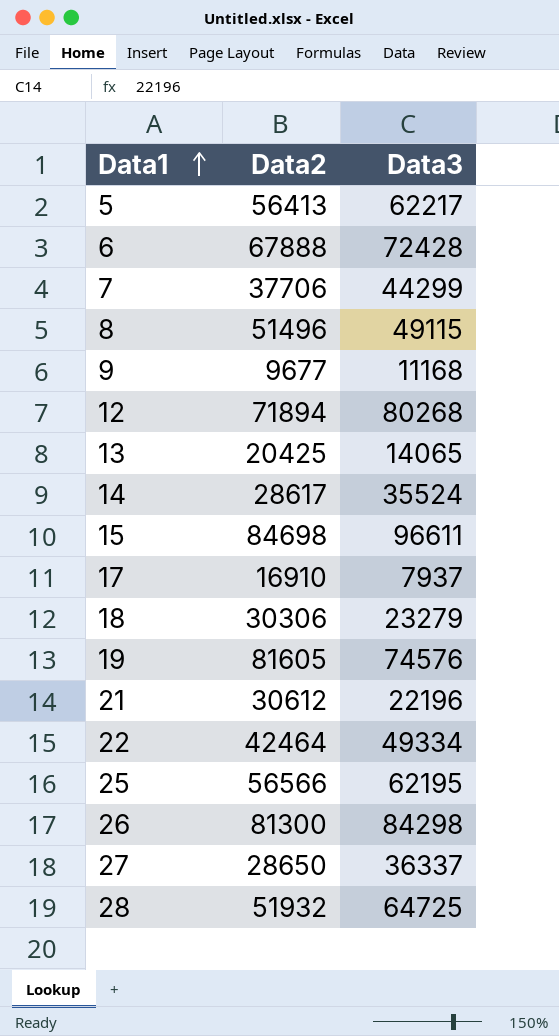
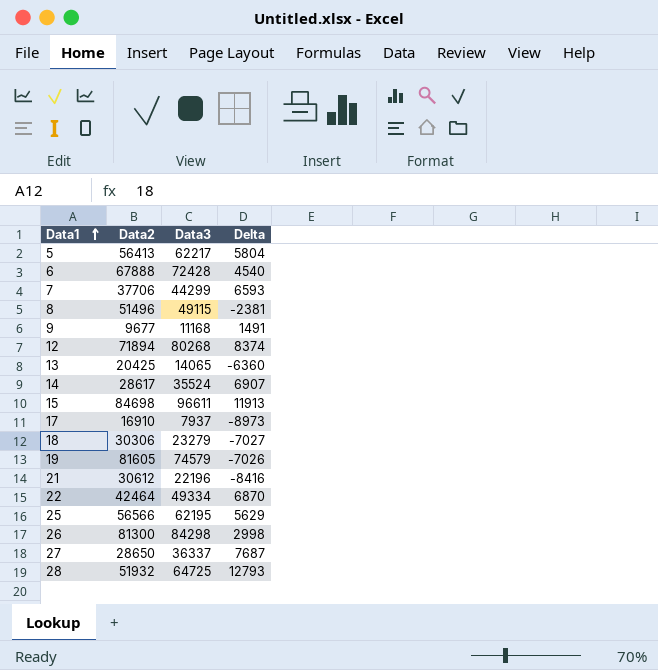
column Delta | formula: none -> [Data3] - [Data2]
19 | Data3: 74576 -> 74579

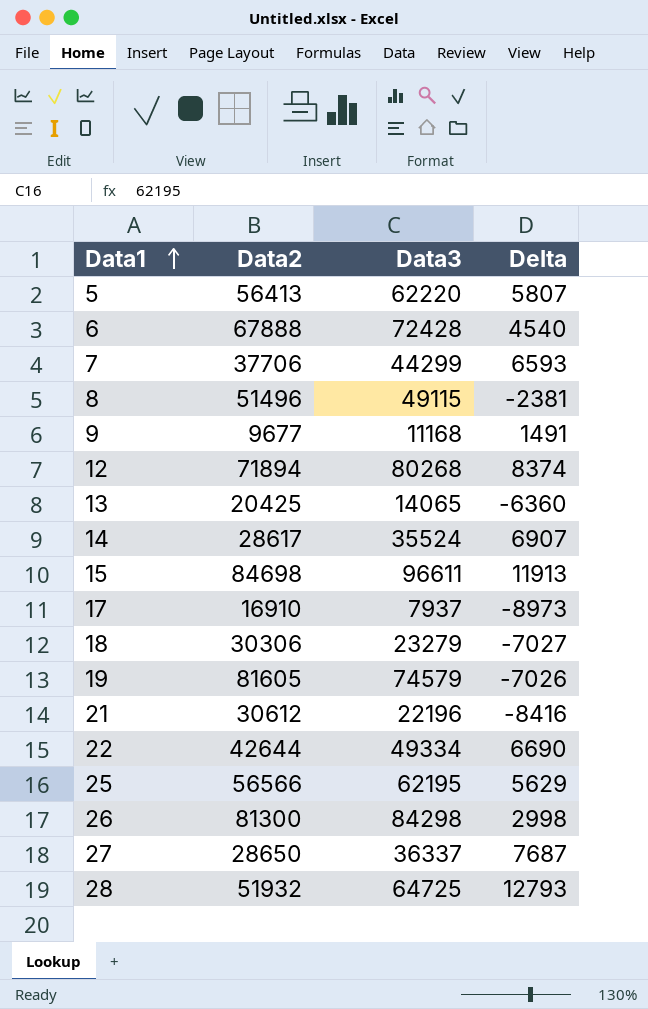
5 | Data3: 62217 -> 62220
5 | Delta: 5804 -> 5807
22 | Data2: 42464 -> 42644
22 | Delta: 6870 -> 6690

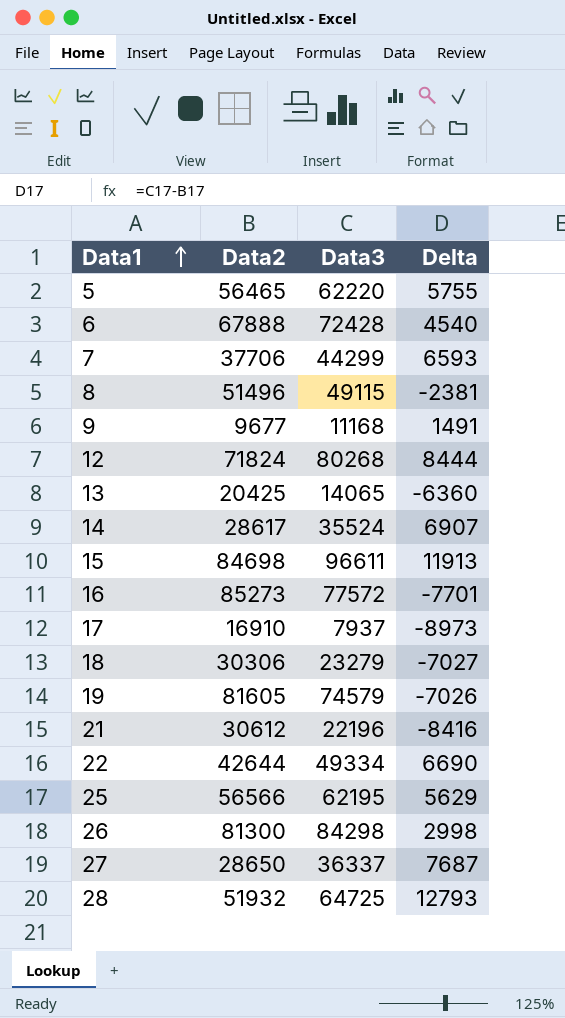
5 | Data2: 56413 -> 56465
5 | Delta: 5807 -> 5755
12 | Data2: 71894 -> 71824
12 | Delta: 8374 -> 8444
row 16: none -> 85273 | 77572 | -7701

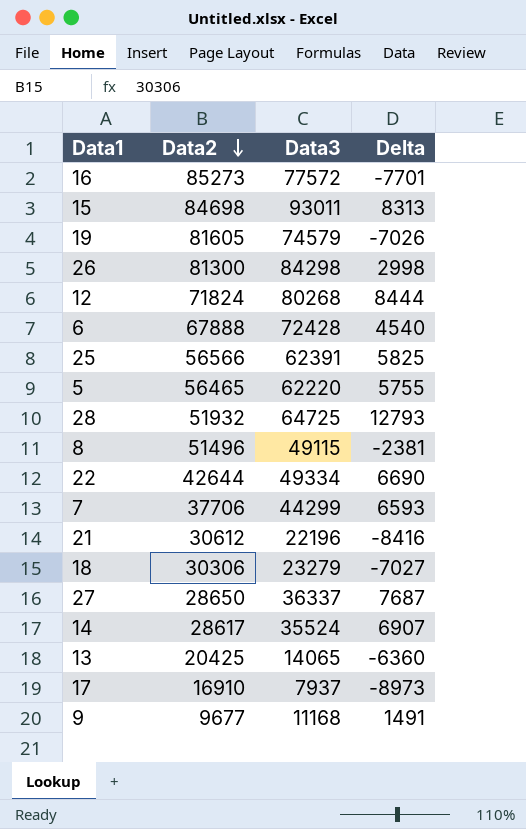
row order: Data1 ascending -> Data2 descending
15 | Data3: 96611 -> 93011
15 | Delta: 11913 -> 8313
25 | Data3: 62195 -> 62391
25 | Delta: 5629 -> 5825

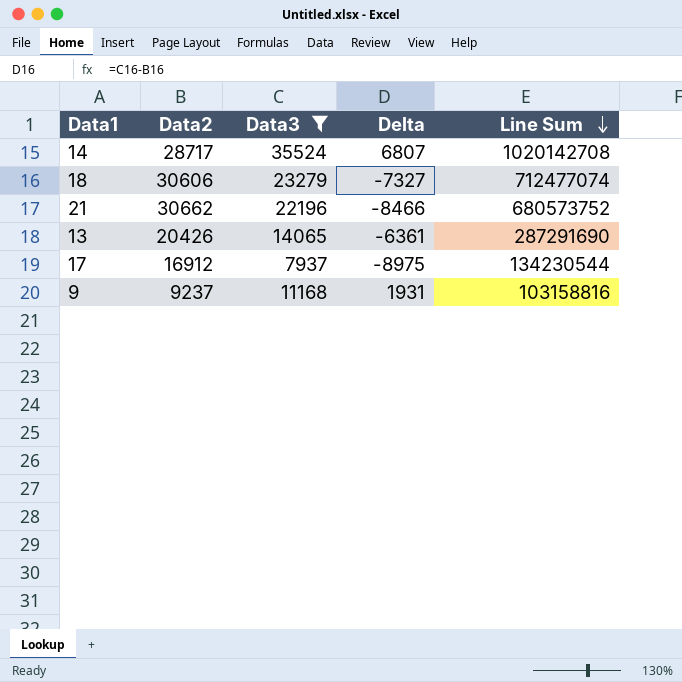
filter: none -> Data3 <= 35524
row order: Data2 descending -> Line Sum descending
column Line Sum | formula: none -> [Data2] * [Data3]
14 | Data2: 28617 -> 28717
14 | Delta: 6907 -> 6807
18 | Data2: 30306 -> 30606
18 | Delta: -7027 -> -7327
21 | Data2: 30612 -> 30662
21 | Delta: -8416 -> -8466
13 | Data2: 20425 -> 20426
13 | Delta: -6360 -> -6361
17 | Data2: 16910 -> 16912
17 | Delta: -8973 -> -8975
9 | Data2: 9677 -> 9237
9 | Delta: 1491 -> 1931

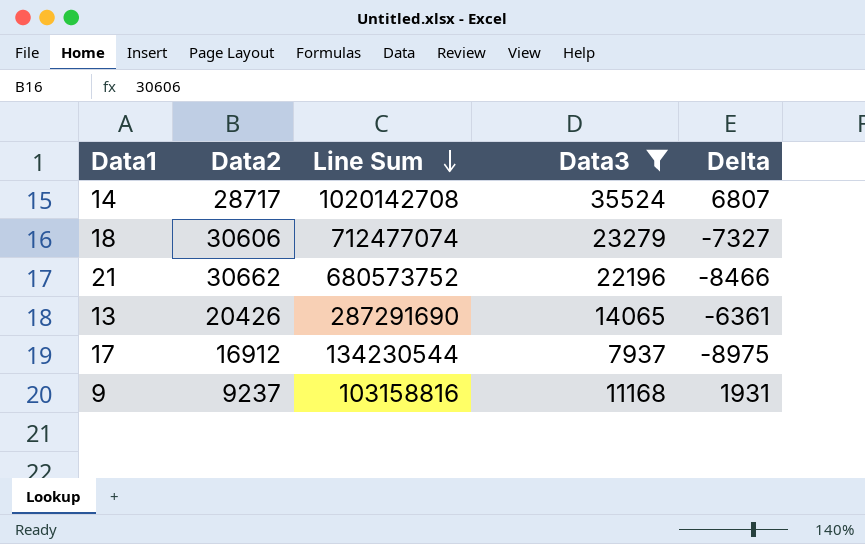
column Line Sum | position: 5 -> 3

